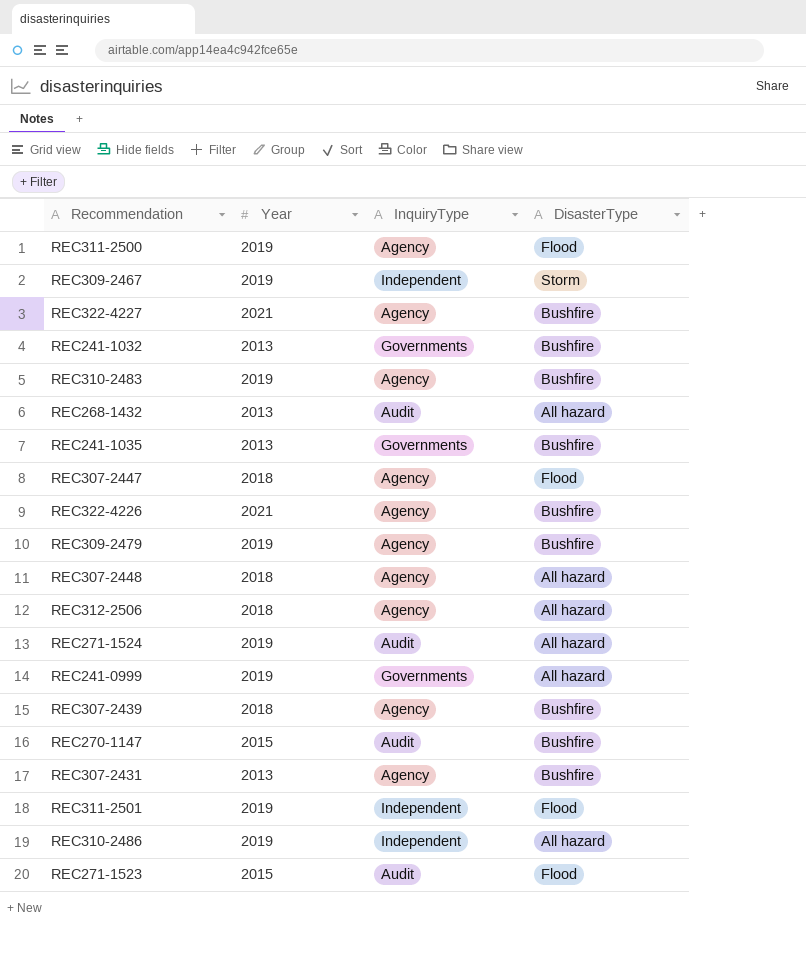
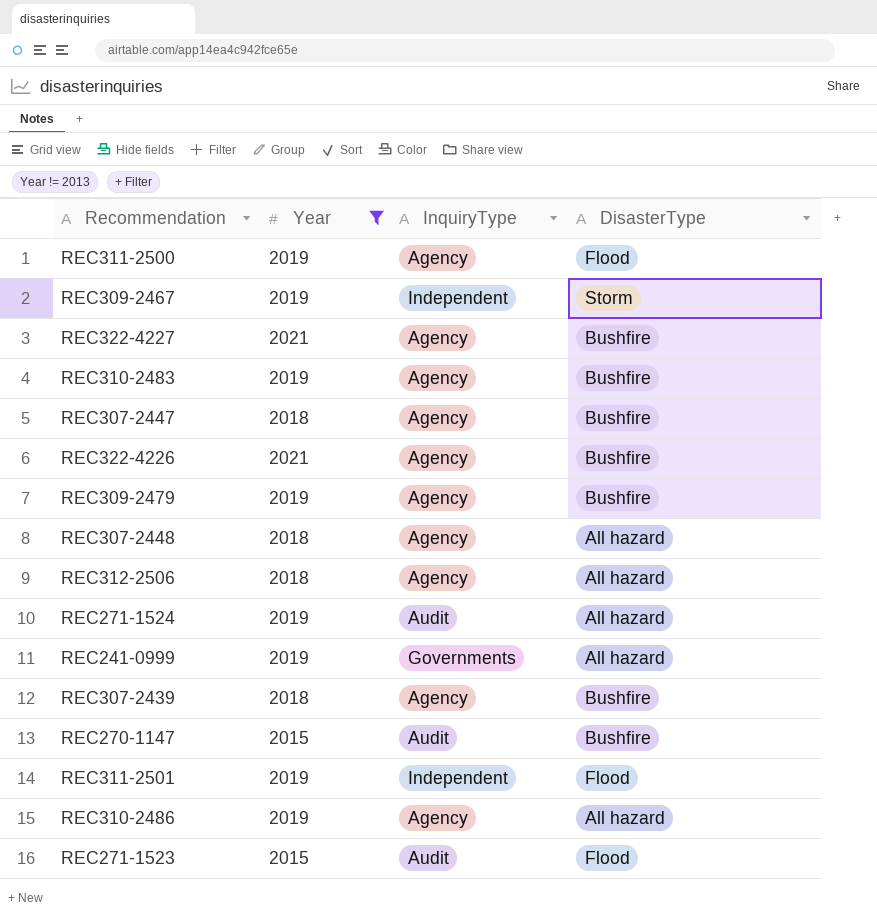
filter: none -> Year != 2013
REC307-2447 | DisasterType: Flood -> Bushfire
REC310-2486 | InquiryType: Independent -> Agency

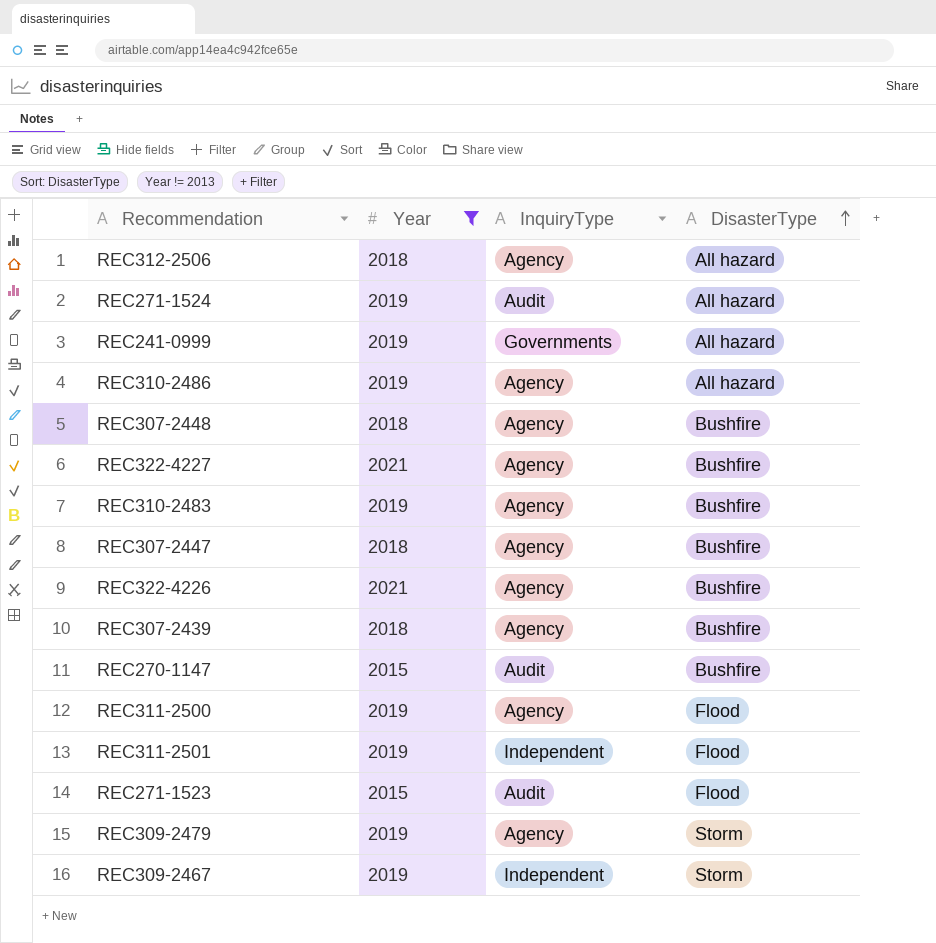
row order: none -> DisasterType ascending
REC307-2448 | DisasterType: All hazard -> Bushfire
REC309-2479 | DisasterType: Bushfire -> Storm

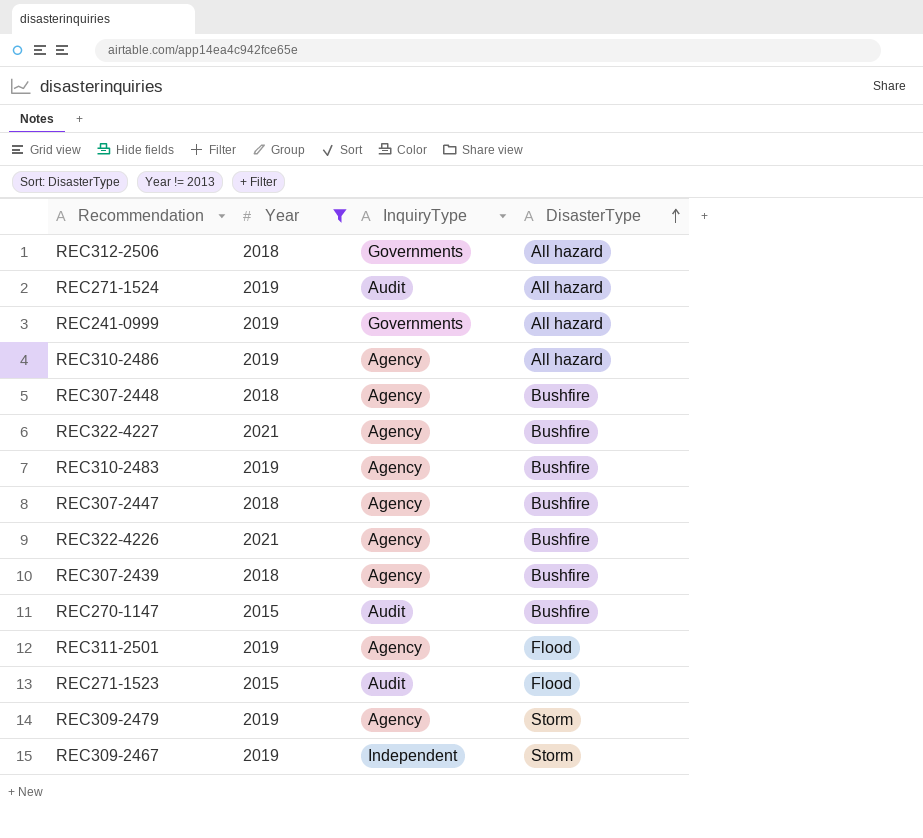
row REC311-2500: 2019 | Agency | Flood -> none
REC312-2506 | InquiryType: Agency -> Governments
REC311-2501 | InquiryType: Independent -> Agency

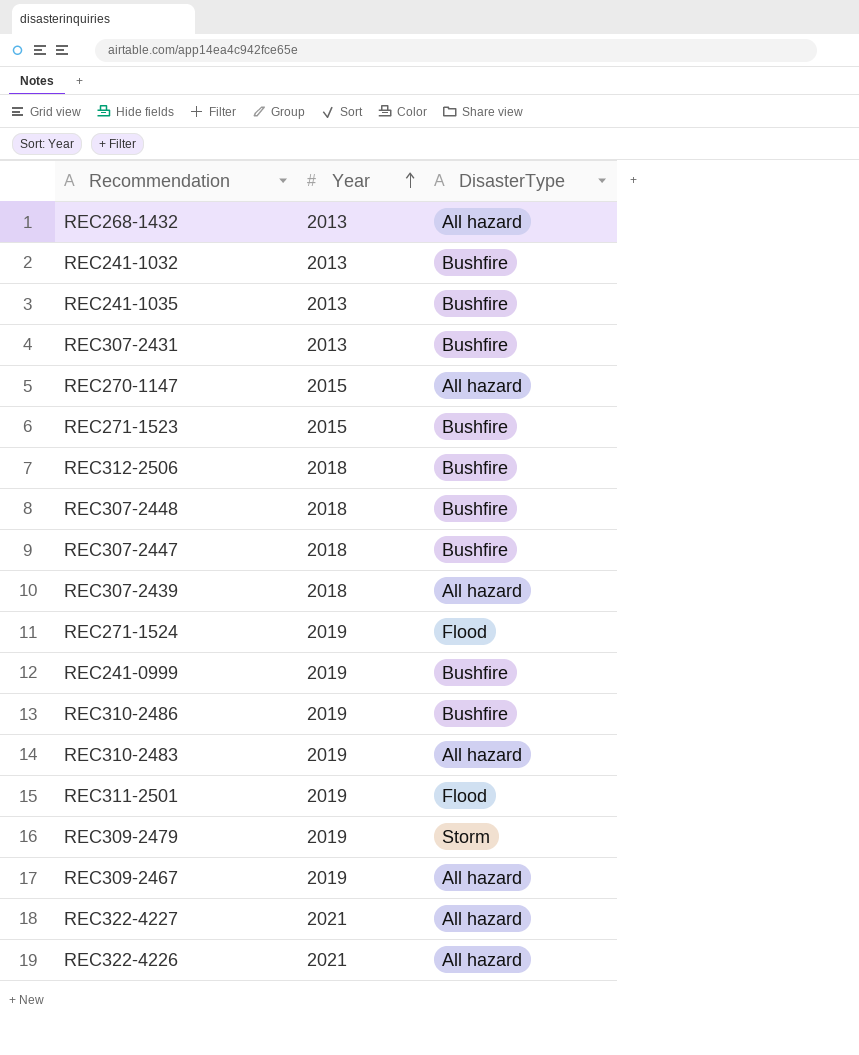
filter: Year != 2013 -> none
row order: DisasterType ascending -> Year ascending
column InquiryType | position: 3 -> none
REC270-1147 | DisasterType: Bushfire -> All hazard
REC271-1523 | DisasterType: Flood -> Bushfire
REC312-2506 | DisasterType: All hazard -> Bushfire
REC307-2439 | DisasterType: Bushfire -> All hazard
REC271-1524 | DisasterType: All hazard -> Flood
REC241-0999 | DisasterType: All hazard -> Bushfire
REC310-2486 | DisasterType: All hazard -> Bushfire
REC310-2483 | DisasterType: Bushfire -> All hazard
REC309-2467 | DisasterType: Storm -> All hazard
REC322-4227 | DisasterType: Bushfire -> All hazard
REC322-4226 | DisasterType: Bushfire -> All hazard

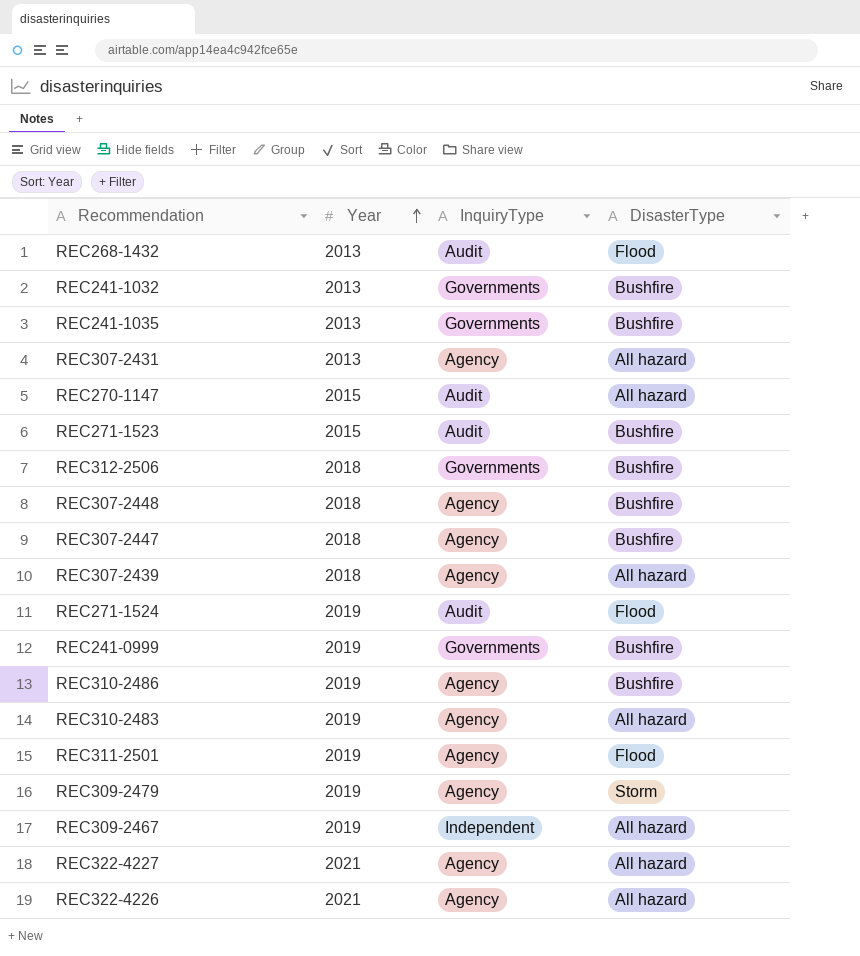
column InquiryType | position: none -> 3
REC268-1432 | DisasterType: All hazard -> Flood
REC307-2431 | DisasterType: Bushfire -> All hazard

